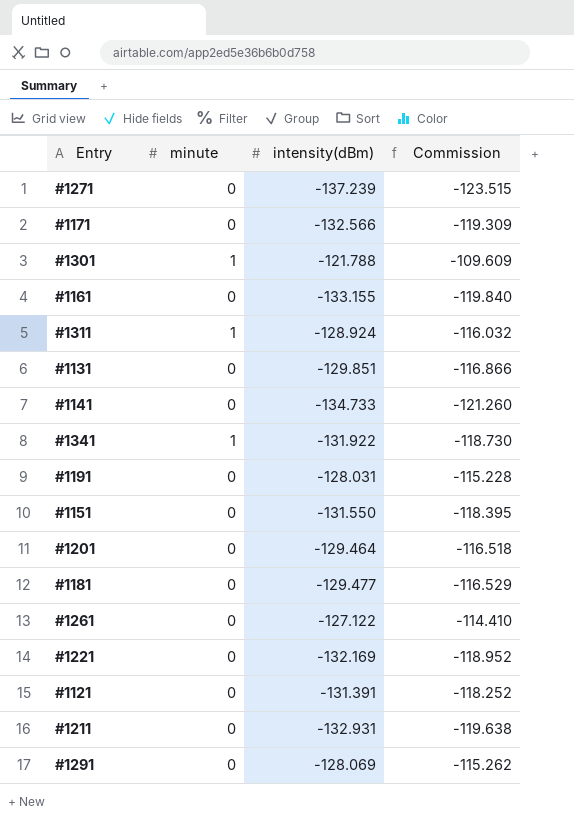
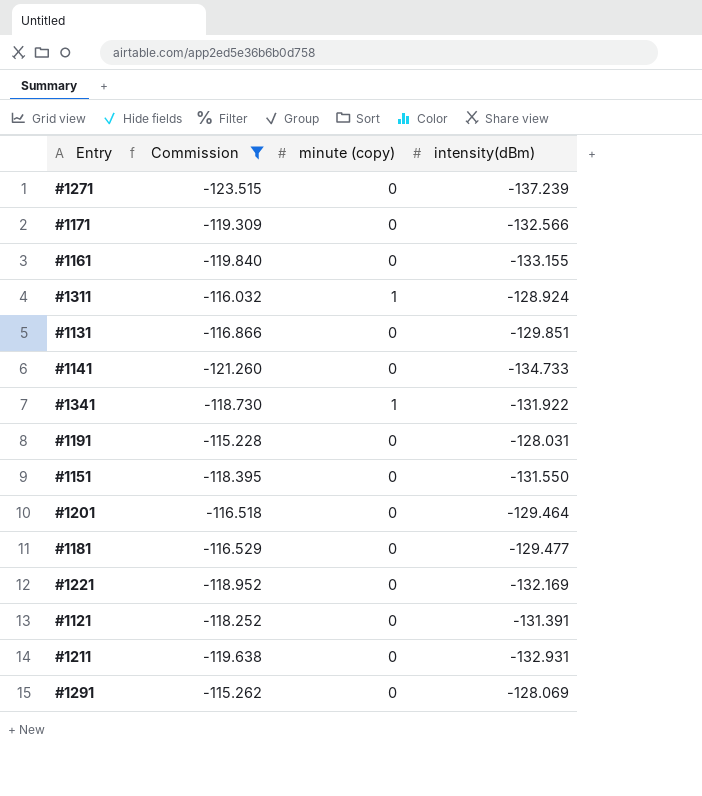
filter: none -> Commission <= -115.228
column Commission | position: 4 -> 2
column name: minute -> minute (copy)

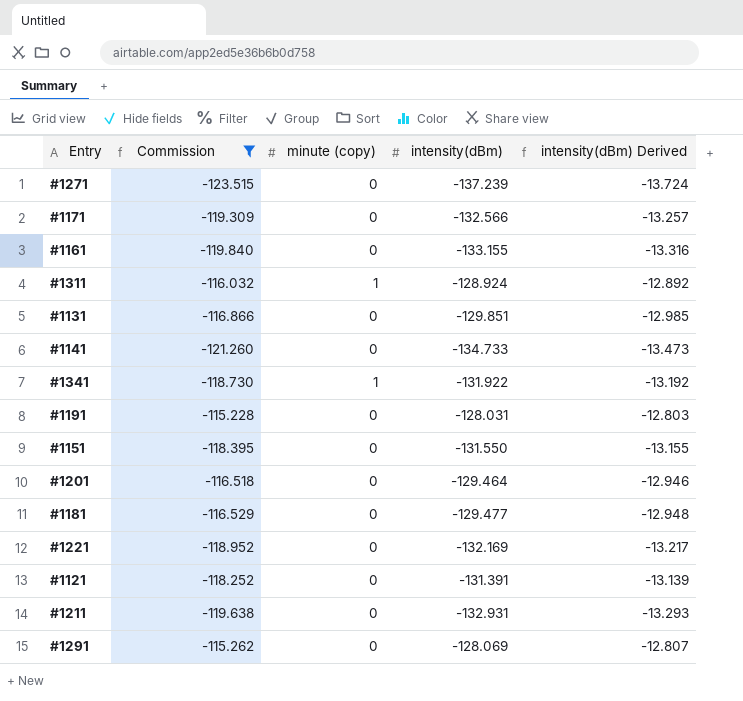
column intensity(dBm) Derived | formula: none -> [intensity(dBm)] * 0.1

